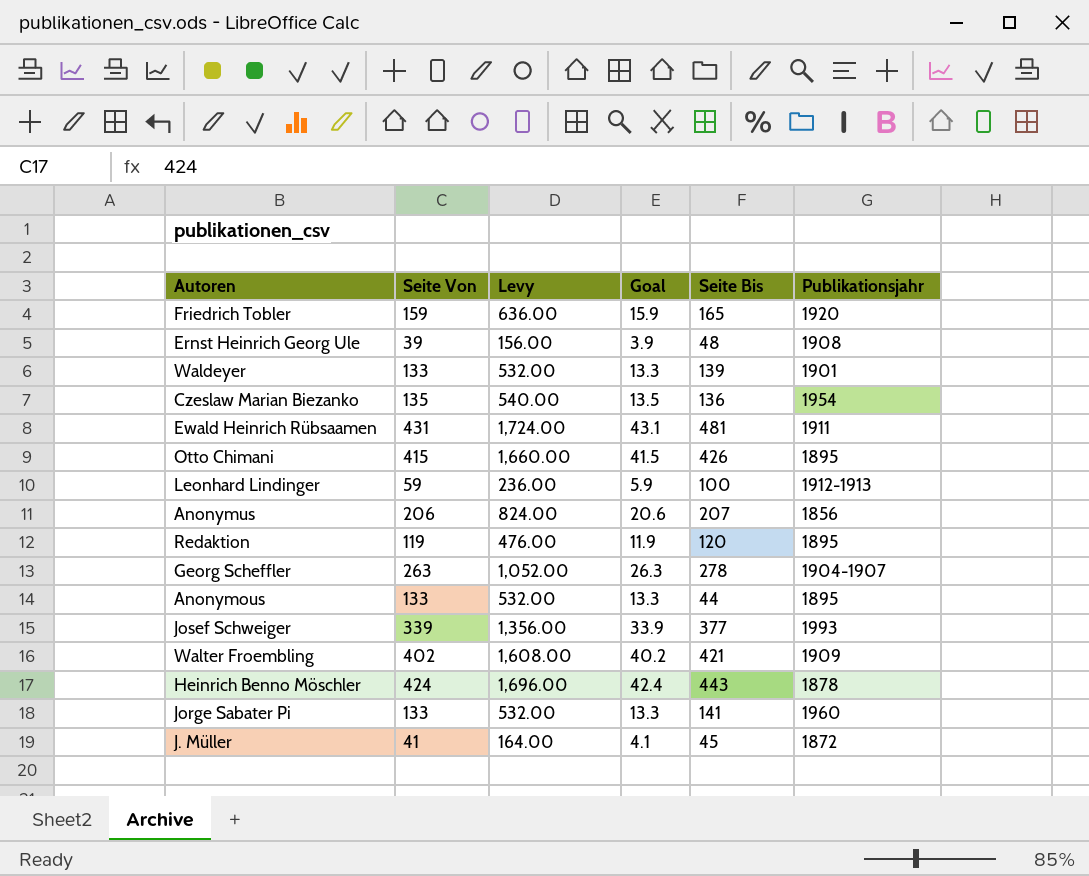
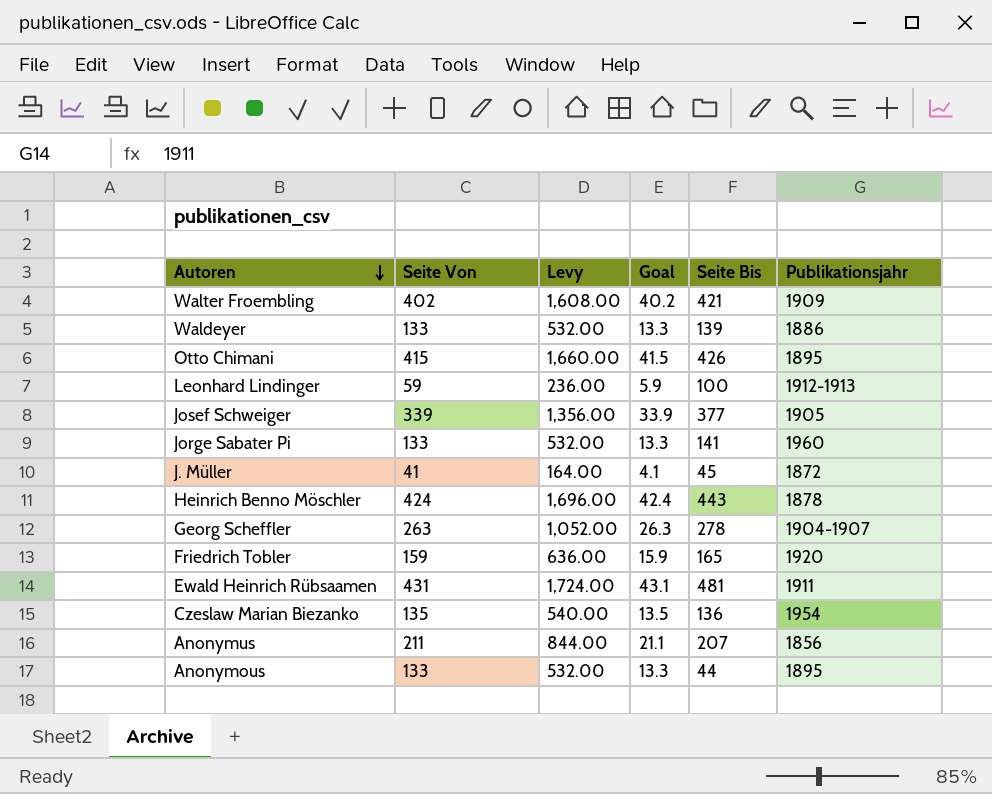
row order: none -> Autoren descending
row Ernst Heinrich Georg Ule: 39 | 156.00 | 3.9 | 48 | 1908 -> none
row Redaktion: 119 | 476.00 | 11.9 | 120 | 1895 -> none
Waldeyer | Publikationsjahr: 1901 -> 1886
Josef Schweiger | Publikationsjahr: 1993 -> 1905
Anonymus | Seite Von: 206 -> 211
Anonymus | Levy: 824.00 -> 844.00
Anonymus | Goal: 20.6 -> 21.1

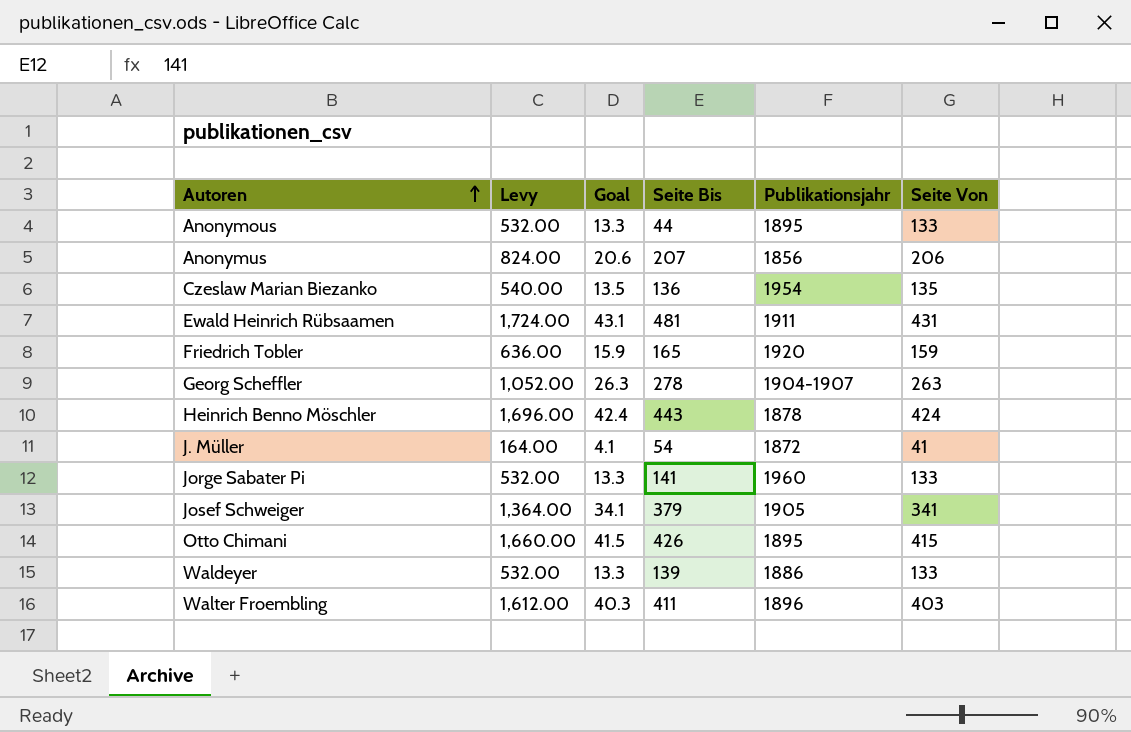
row order: Autoren descending -> Autoren ascending
column Seite Von | position: 2 -> 6
row Leonhard Lindinger: 59 | 236.00 | 5.9 | 100 | 1912-1913 -> none
Anonymus | Levy: 844.00 -> 824.00
Anonymus | Goal: 21.1 -> 20.6
Anonymus | Seite Von: 211 -> 206
J. Müller | Seite Bis: 45 -> 54
Josef Schweiger | Levy: 1,356.00 -> 1,364.00
Josef Schweiger | Goal: 33.9 -> 34.1
Josef Schweiger | Seite Bis: 377 -> 379
Josef Schweiger | Seite Von: 339 -> 341
Walter Froembling | Levy: 1,608.00 -> 1,612.00
Walter Froembling | Goal: 40.2 -> 40.3
Walter Froembling | Seite Bis: 421 -> 411
Walter Froembling | Publikationsjahr: 1909 -> 1896
Walter Froembling | Seite Von: 402 -> 403

